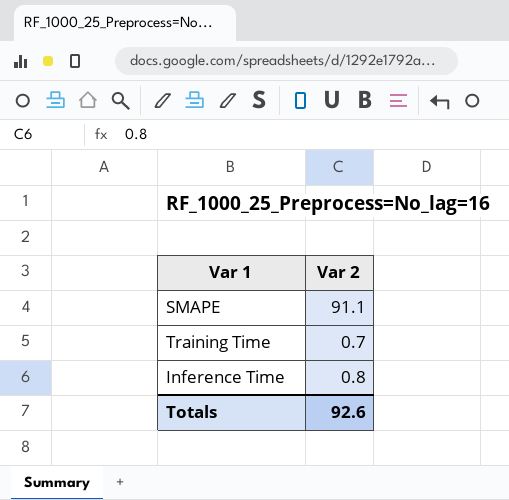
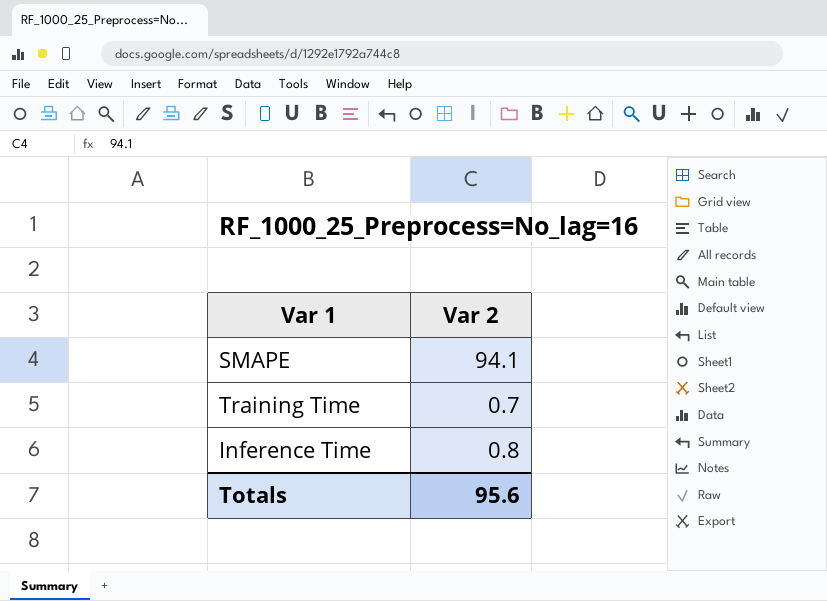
SMAPE | Var 2: 91.1 -> 94.1
Totals | Var 2: 92.6 -> 95.6

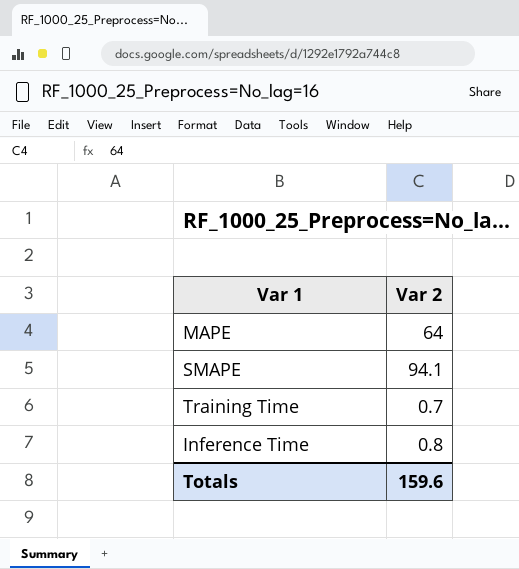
row MAPE: none -> 64
Totals | Var 2: 95.6 -> 159.6

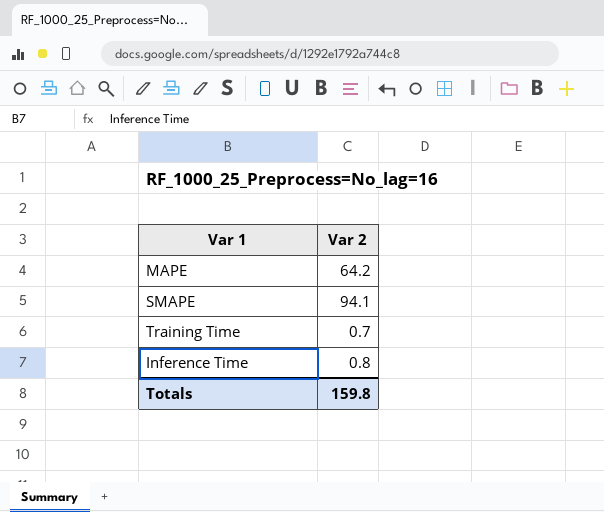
MAPE | Var 2: 64 -> 64.2
Totals | Var 2: 159.6 -> 159.8

